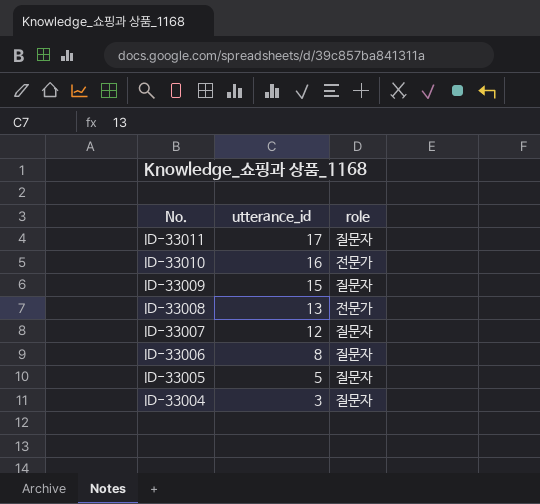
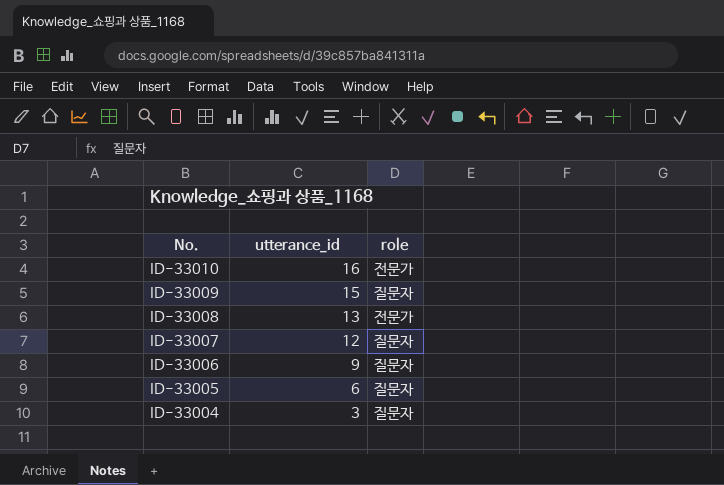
row ID-33011: 17 | 질문자 -> none
ID-33006 | utterance_id: 8 -> 9
ID-33005 | utterance_id: 5 -> 6

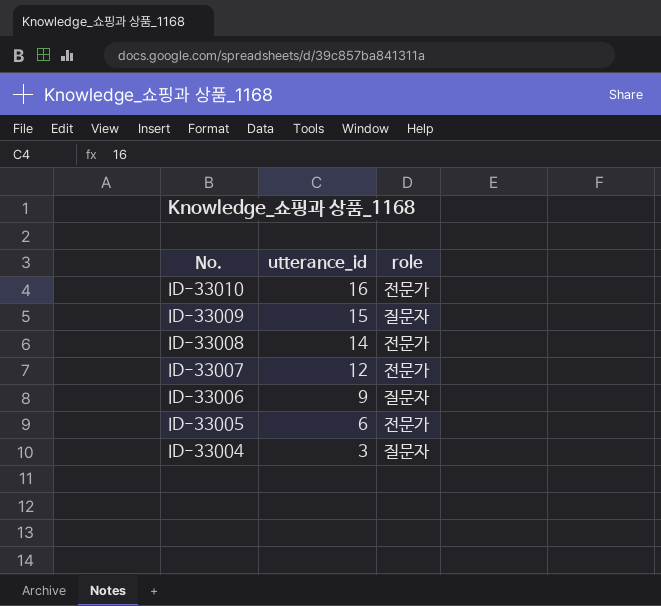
ID-33008 | utterance_id: 13 -> 14
ID-33007 | role: 질문자 -> 전문가
ID-33005 | role: 질문자 -> 전문가

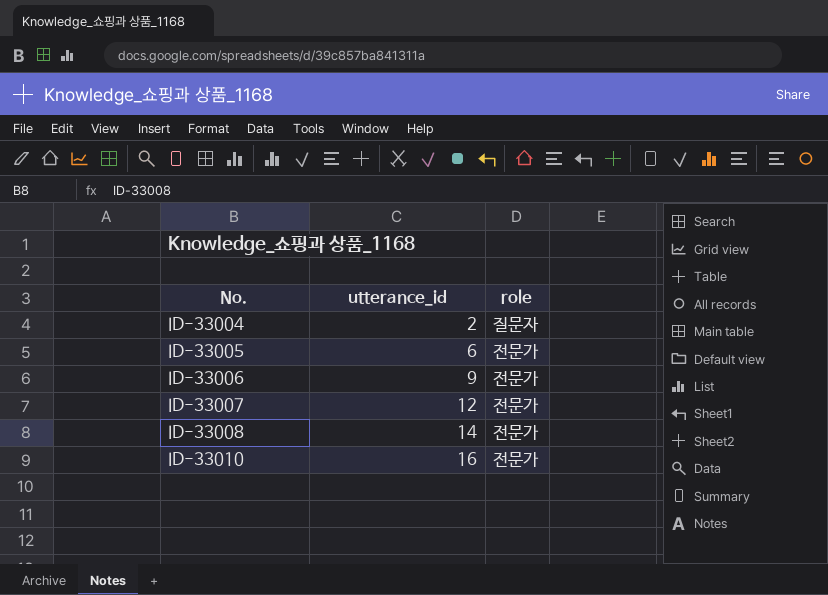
row order: No. descending -> No. ascending
row ID-33009: 15 | 질문자 -> none
ID-33004 | utterance_id: 3 -> 2
ID-33006 | role: 질문자 -> 전문가

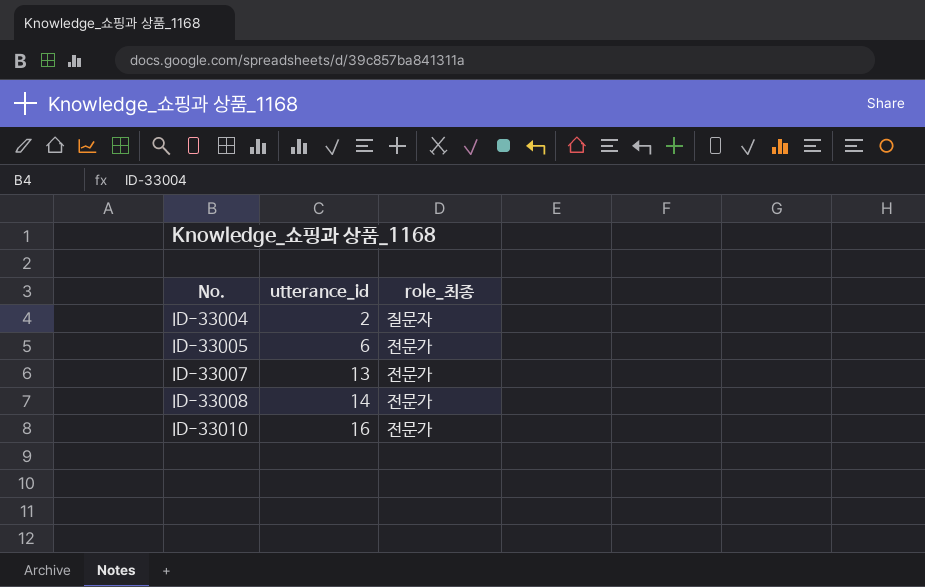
column name: role -> role_최종
row ID-33006: 9 | 전문가 -> none
ID-33007 | utterance_id: 12 -> 13

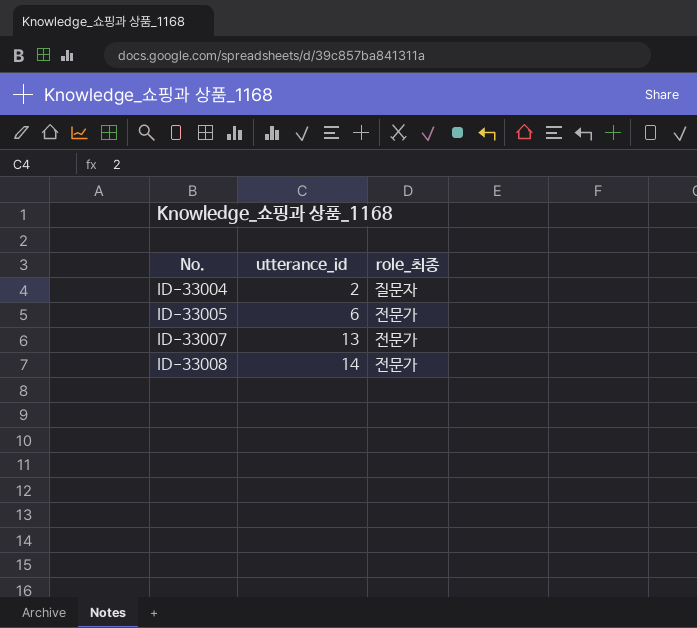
row ID-33010: 16 | 전문가 -> none

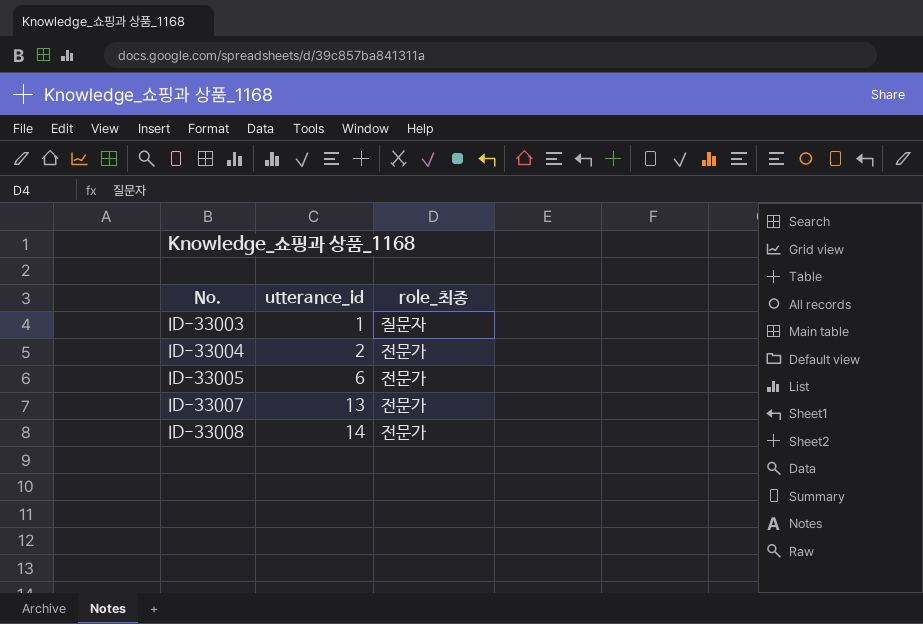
row ID-33003: none -> 1 | 질문자
ID-33004 | role_최종: 질문자 -> 전문가

